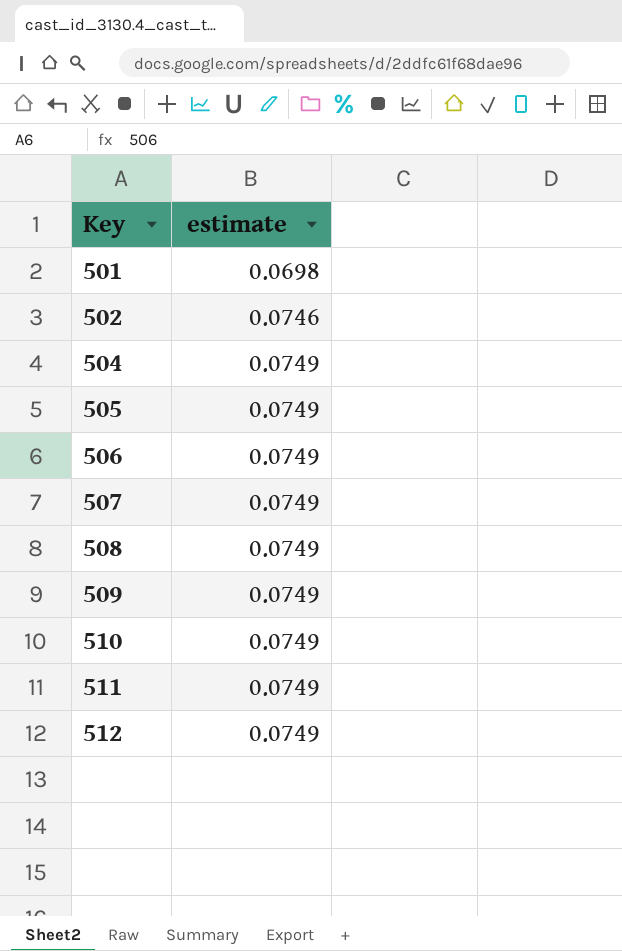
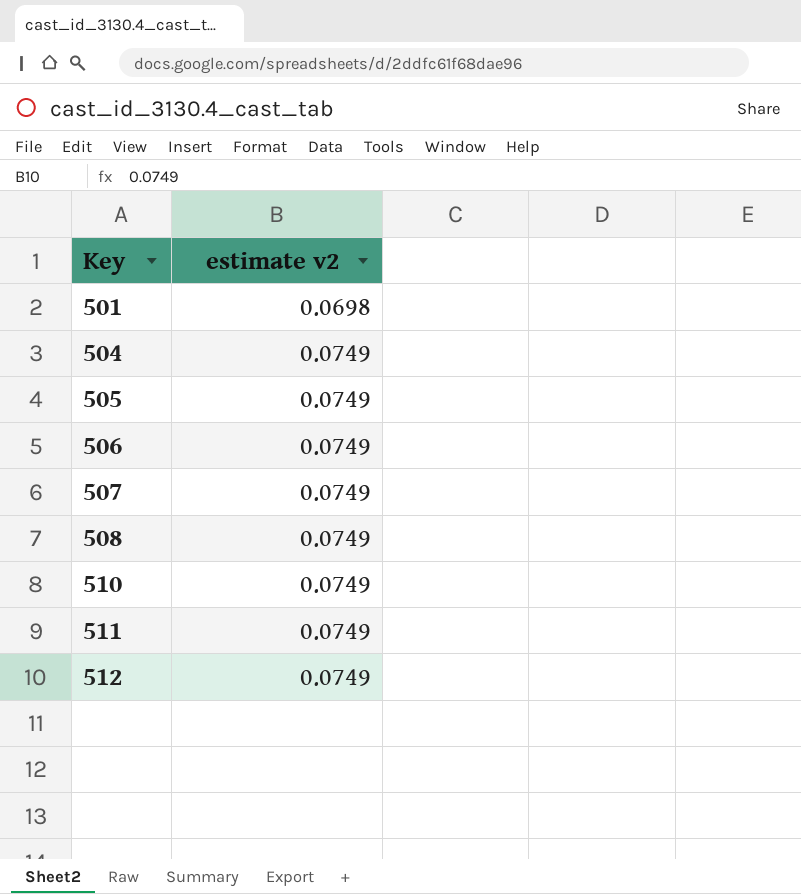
column name: estimate -> estimate v2
row 502: 0.0746 -> none
row 509: 0.0749 -> none

